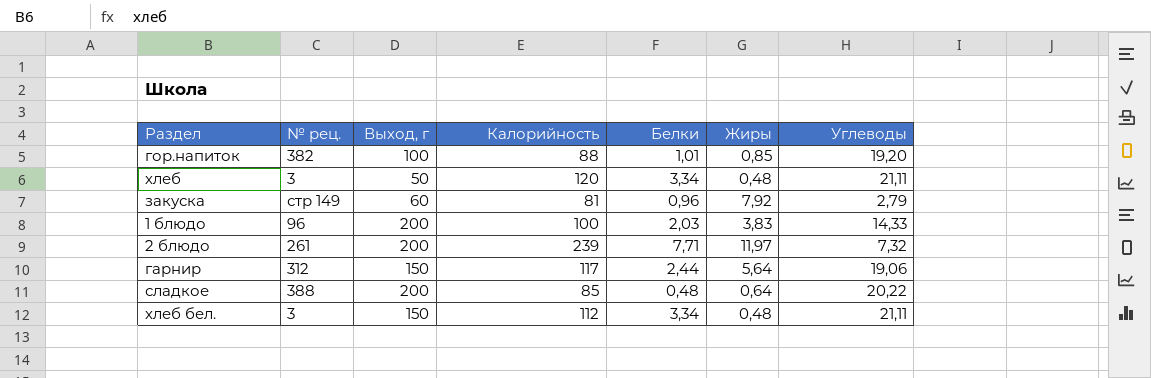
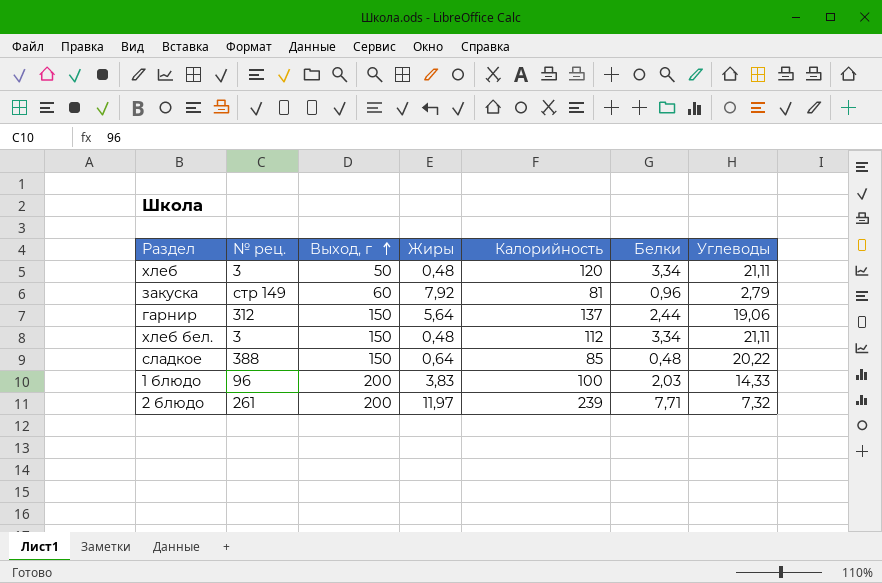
row order: none -> Выход, г ascending
column Жиры | position: 6 -> 4
row гор.напиток: 382 | 100 | 88 | 1,01 | 0,85 | 19,20 -> none
гарнир | Калорийность: 117 -> 137
сладкое | Выход, г: 200 -> 150

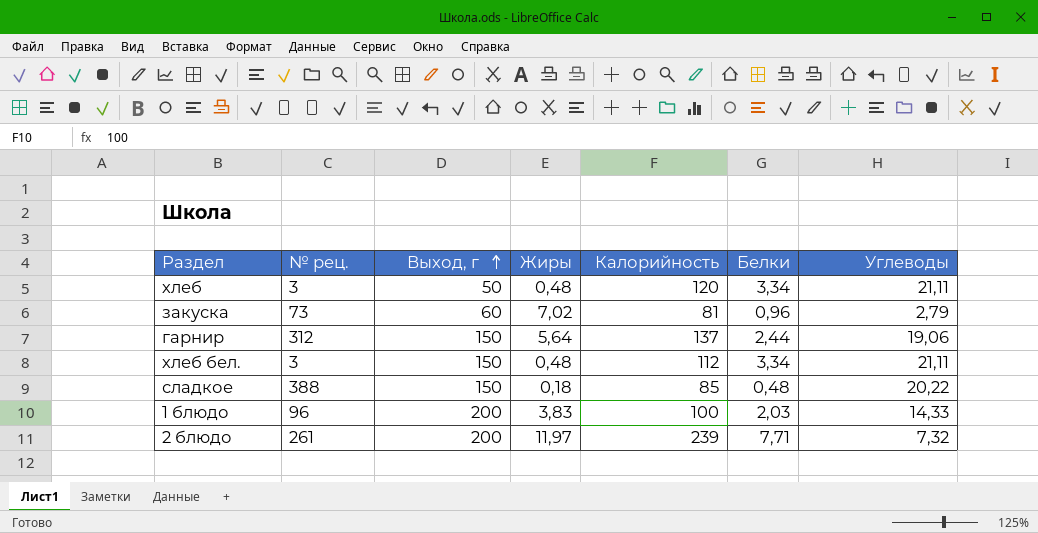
закуска | № рец.: стр 149 -> 73
закуска | Жиры: 7,92 -> 7,02
сладкое | Жиры: 0,64 -> 0,18

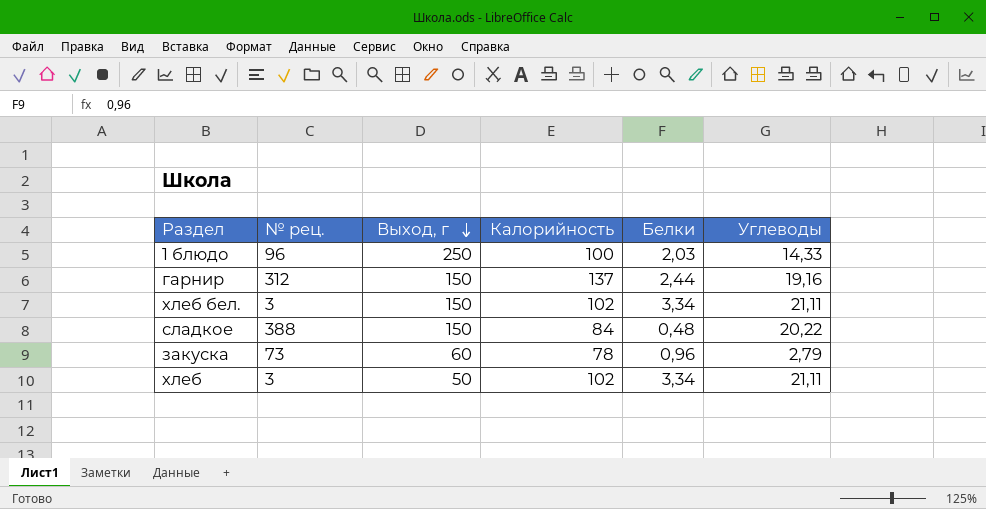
row order: Выход, г ascending -> Выход, г descending
column Жиры | position: 4 -> none
row 2 блюдо: 261 | 200 | 11,97 | 239 | 7,71 | 7,32 -> none
1 блюдо | Выход, г: 200 -> 250
гарнир | Углеводы: 19,06 -> 19,16
хлеб бел. | Калорийность: 112 -> 102
сладкое | Калорийность: 85 -> 84
закуска | Калорийность: 81 -> 78
хлеб | Калорийность: 120 -> 102

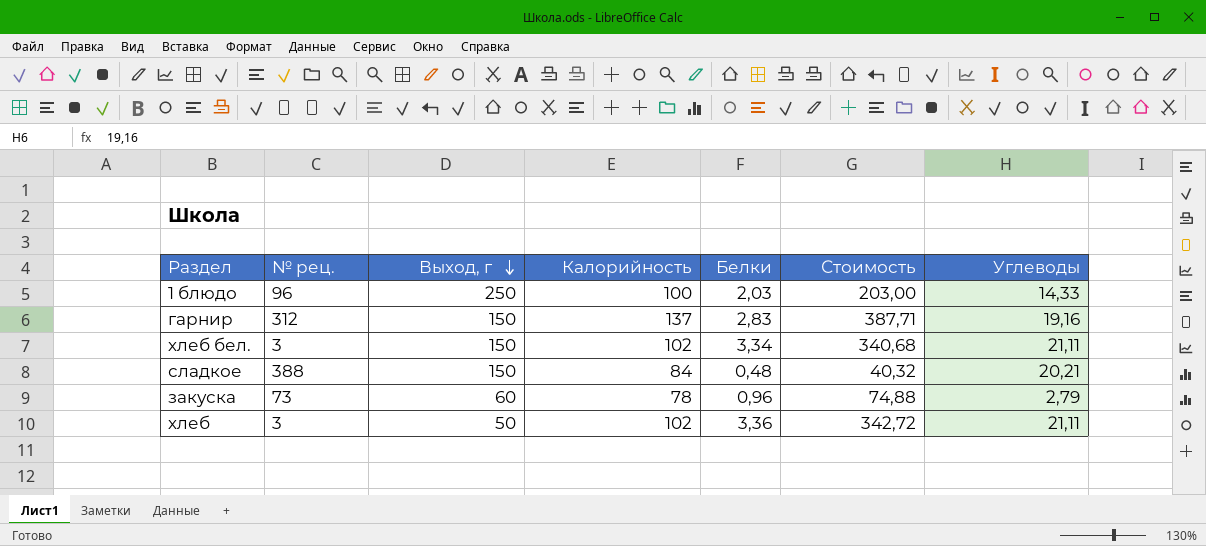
column Стоимость | formula: none -> [Калорийность] * [Белки]
гарнир | Белки: 2,44 -> 2,83
сладкое | Углеводы: 20,22 -> 20,21
хлеб | Белки: 3,34 -> 3,36

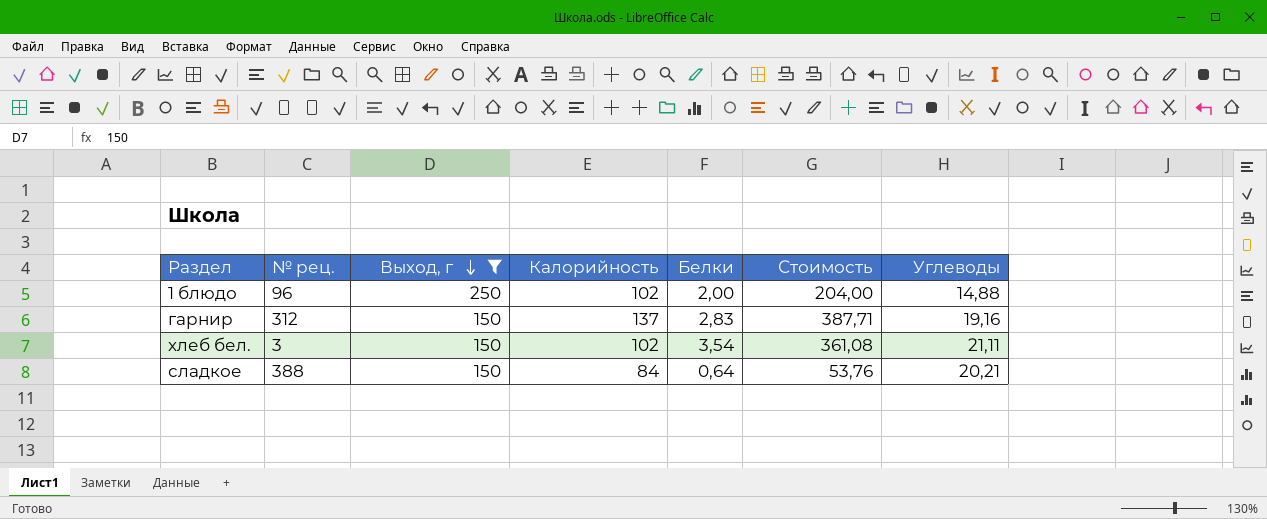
filter: none -> Выход, г >= 150
1 блюдо | Калорийность: 100 -> 102
1 блюдо | Белки: 2,03 -> 2,00
1 блюдо | Стоимость: 203,00 -> 204,00
1 блюдо | Углеводы: 14,33 -> 14,88
хлеб бел. | Белки: 3,34 -> 3,54
хлеб бел. | Стоимость: 340,68 -> 361,08
сладкое | Белки: 0,48 -> 0,64
сладкое | Стоимость: 40,32 -> 53,76

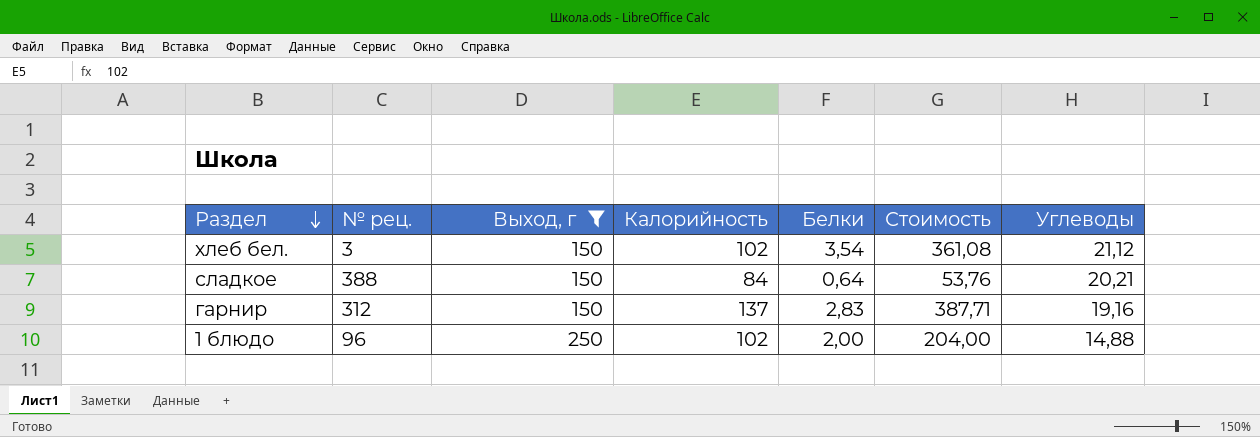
row order: Выход, г descending -> Раздел descending
хлеб бел. | Углеводы: 21,11 -> 21,12

